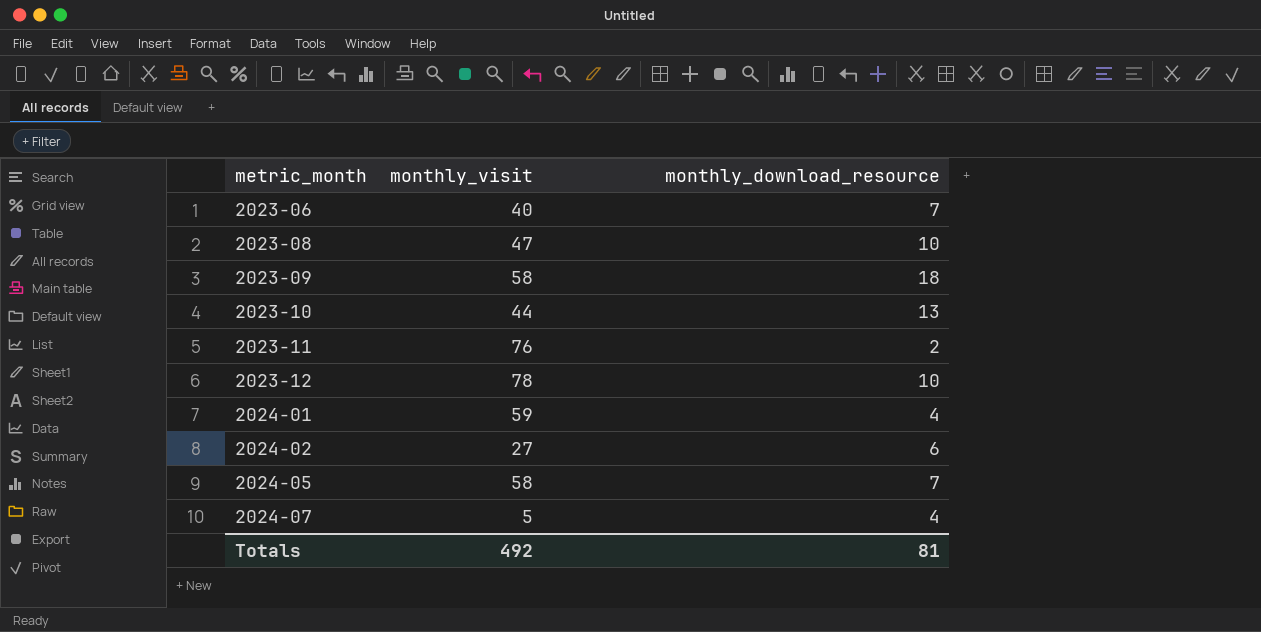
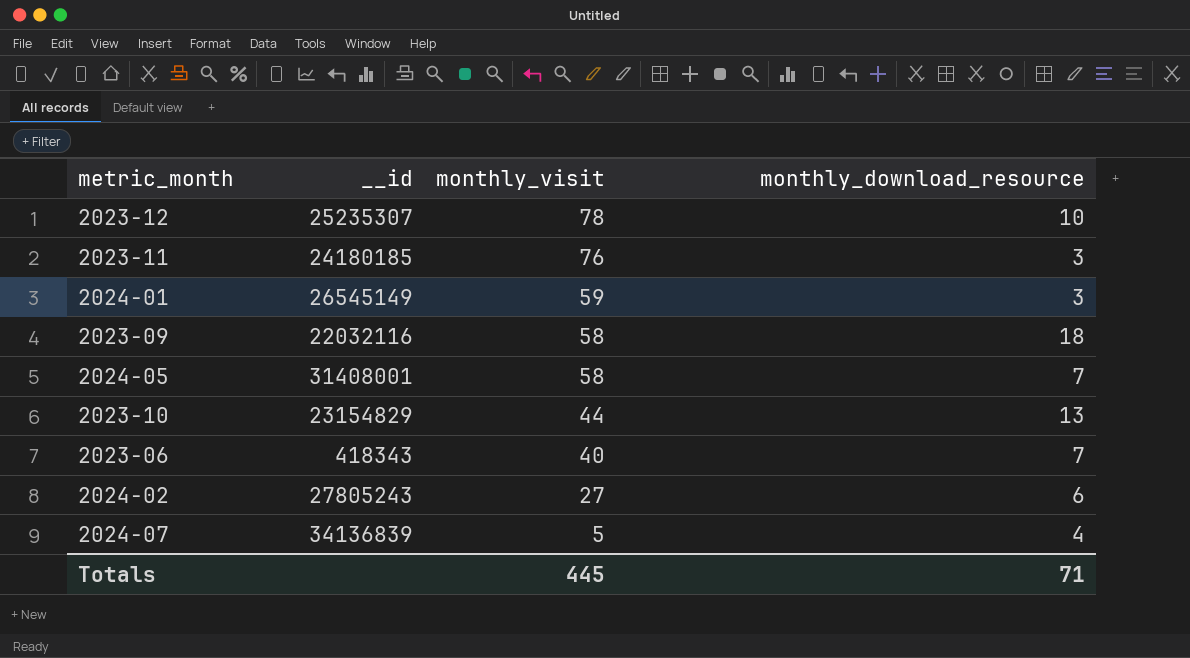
row order: metric_month ascending -> monthly_visit descending
column __id | position: none -> 2
row 2023-08: 47 | 10 -> none
2023-11 | monthly_download_resource: 2 -> 3
2024-01 | monthly_download_resource: 4 -> 3
Totals | monthly_visit: 492 -> 445
Totals | monthly_download_resource: 81 -> 71

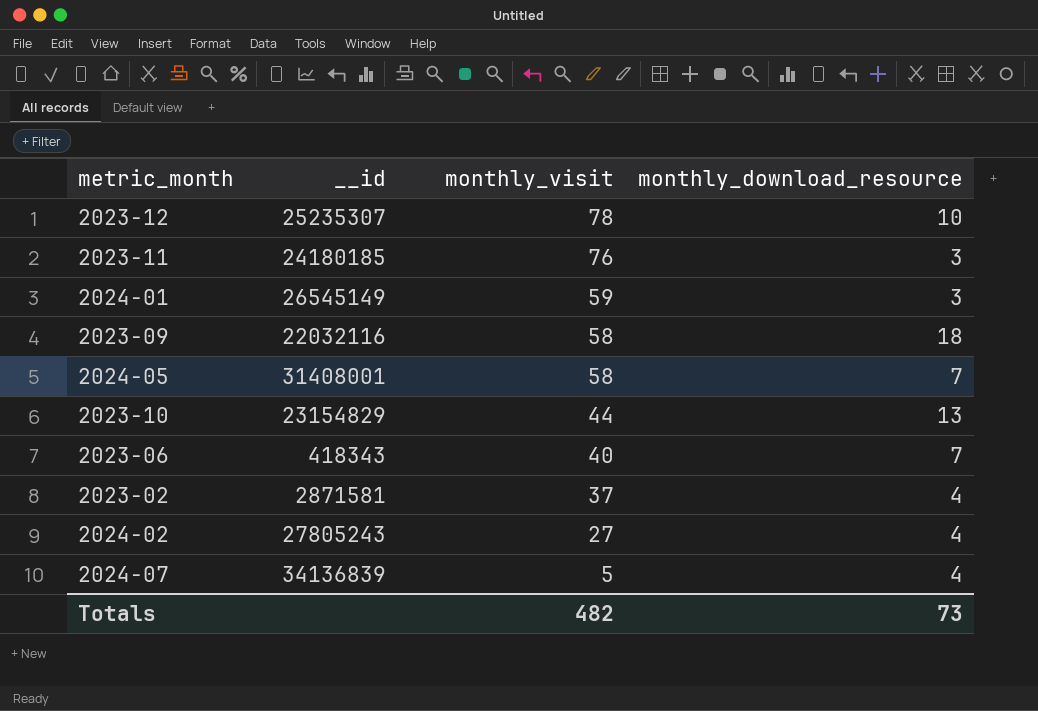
row 2023-02: none -> 2871581 | 37 | 4
2024-02 | monthly_download_resource: 6 -> 4
Totals | monthly_visit: 445 -> 482
Totals | monthly_download_resource: 71 -> 73

